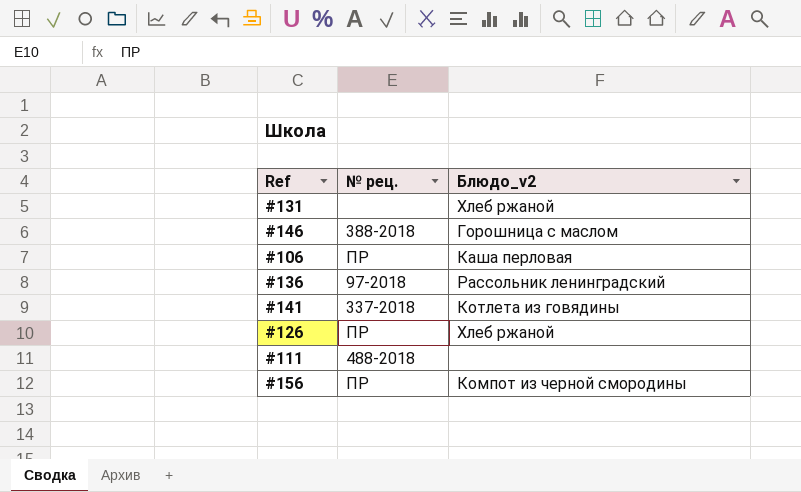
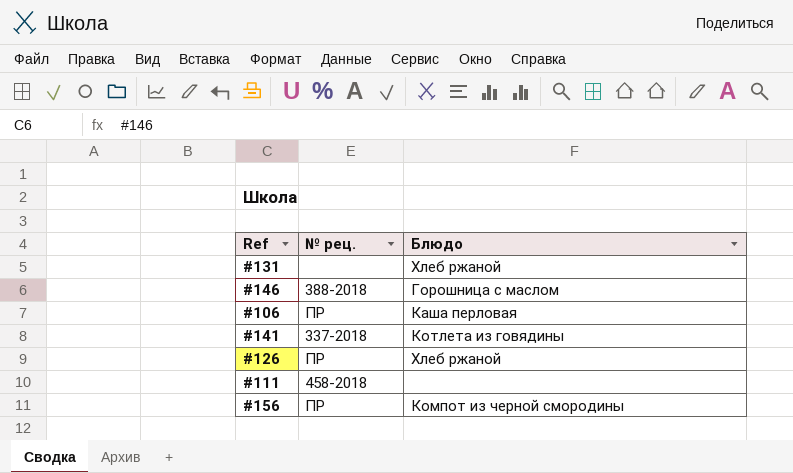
column name: Блюдо_v2 -> Блюдо
row #136: 97-2018 | Рассольник ленинградский -> none
#111 | № рец.: 488-2018 -> 458-2018

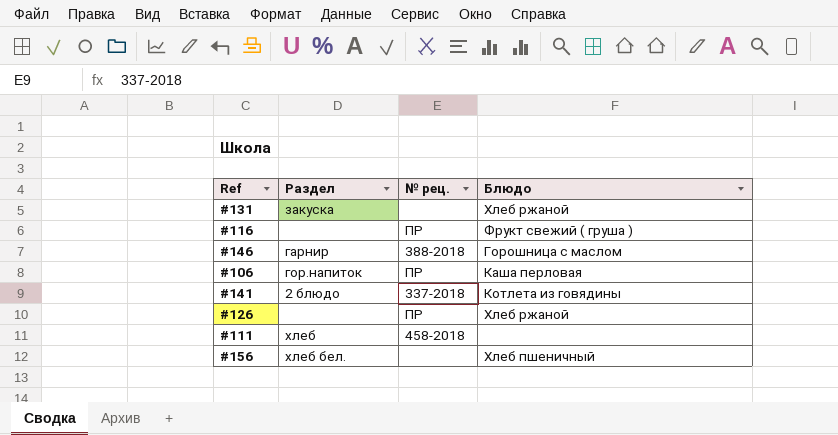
column Раздел | position: none -> 2
row #116: none -> none | ПР | Фрукт свежий ( груша )
#156 | № рец.: ПР -> none
#156 | Блюдо: Компот из черной смородины -> Хлеб пшеничный

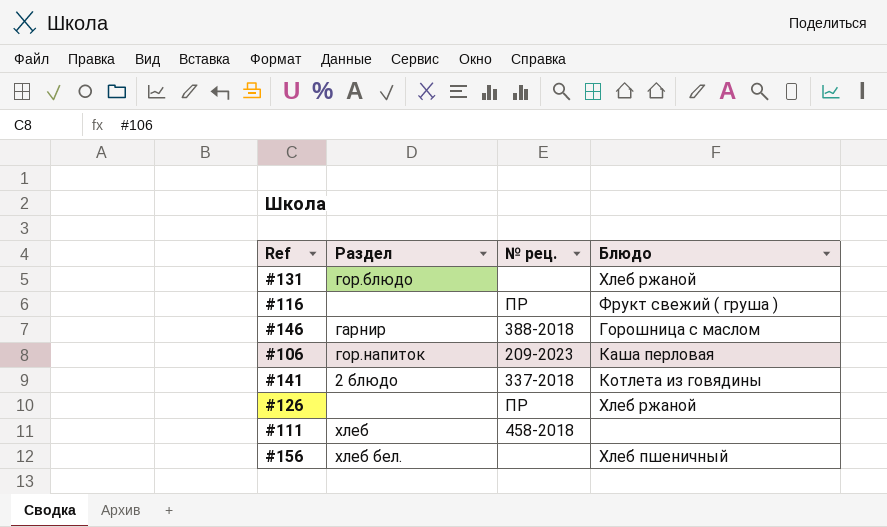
#131 | Раздел: закуска -> гор.блюдо
#106 | № рец.: ПР -> 209-2023

